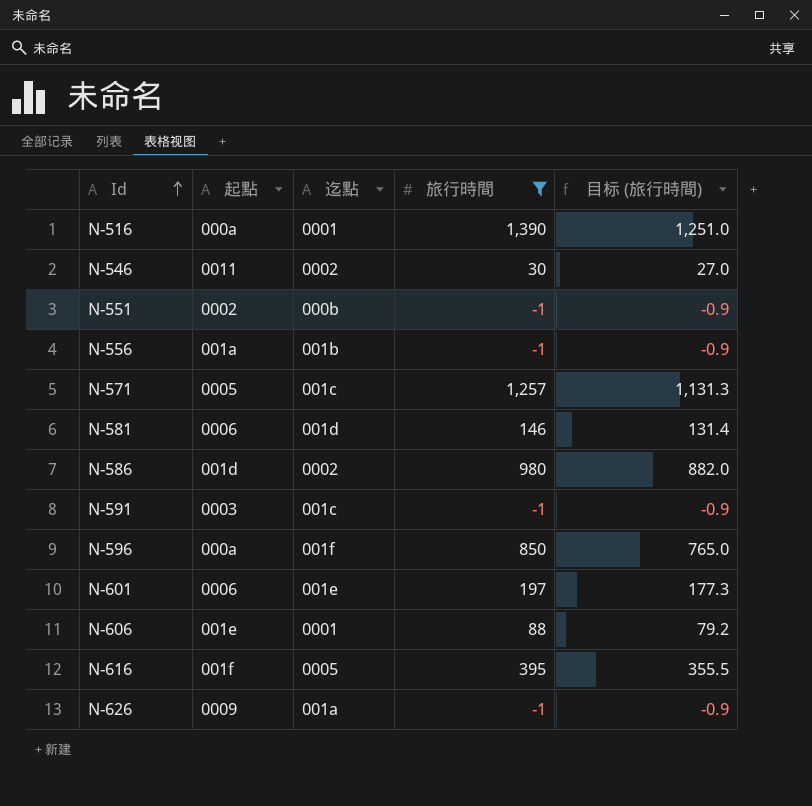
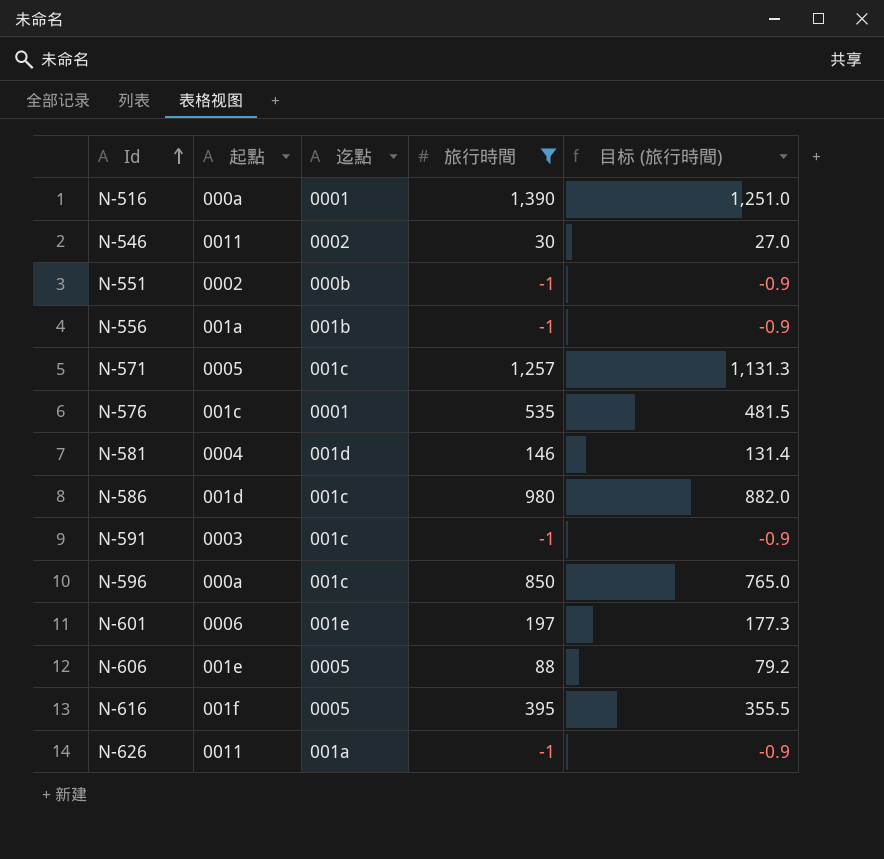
row N-576: none -> 001c | 0001 | 535 | 481.5
N-581 | 起點: 0006 -> 0004
N-586 | 迄點: 0002 -> 001c
N-596 | 迄點: 001f -> 001c
N-606 | 迄點: 0001 -> 0005
N-626 | 起點: 0009 -> 0011

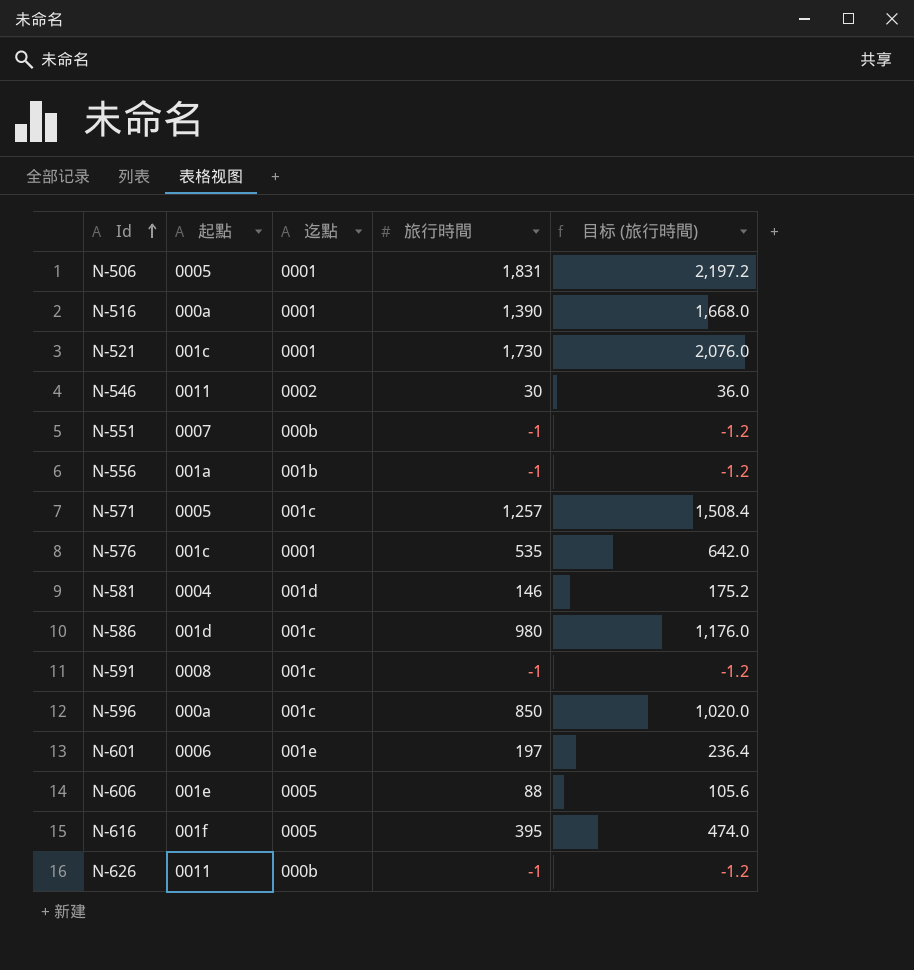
filter: 旅行時間 <= 1,390 -> none
column 目标 (旅行時間) | formula: [旅行時間] * 0.9 -> [旅行時間] * 1.2
N-551 | 起點: 0002 -> 0007
N-591 | 起點: 0003 -> 0008
N-626 | 迄點: 001a -> 000b

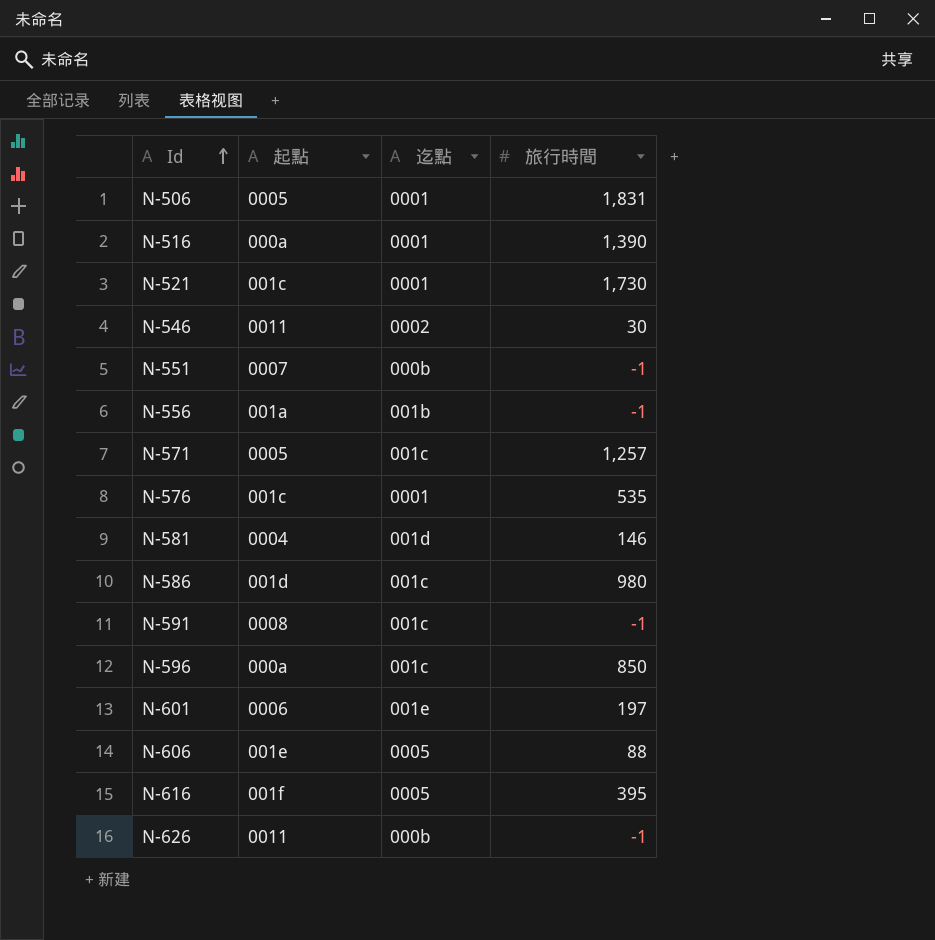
column 目标 (旅行時間) | formula: [旅行時間] * 1.2 -> none

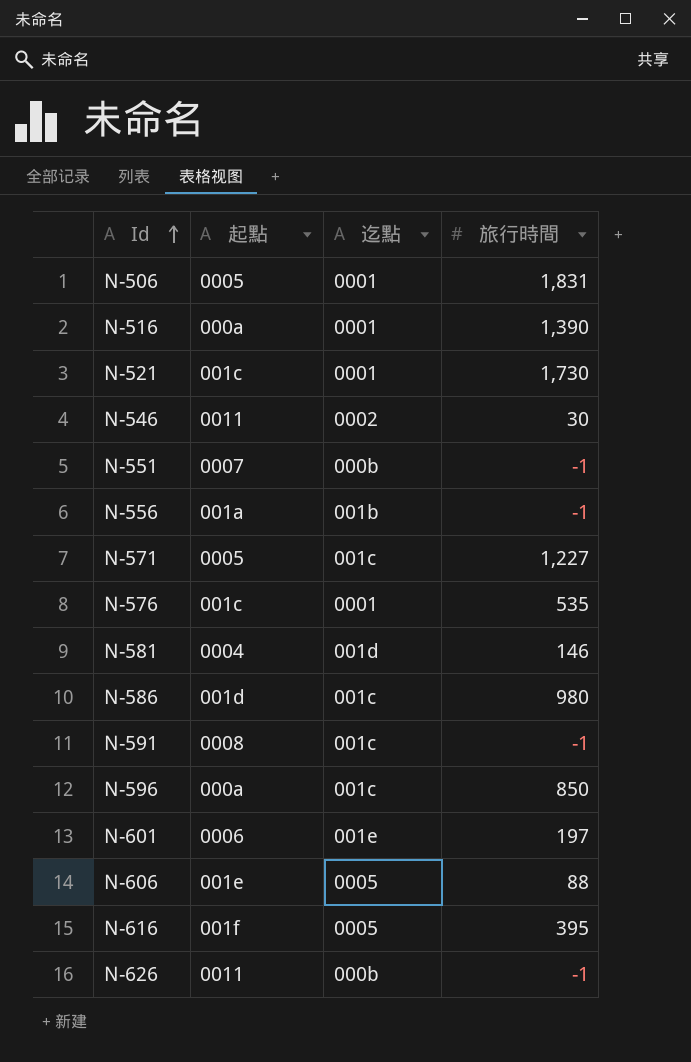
N-571 | 旅行時間: 1,257 -> 1,227

